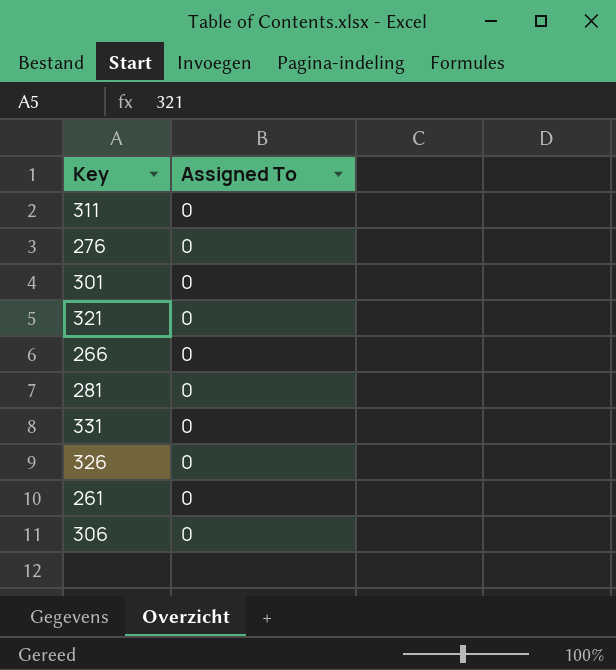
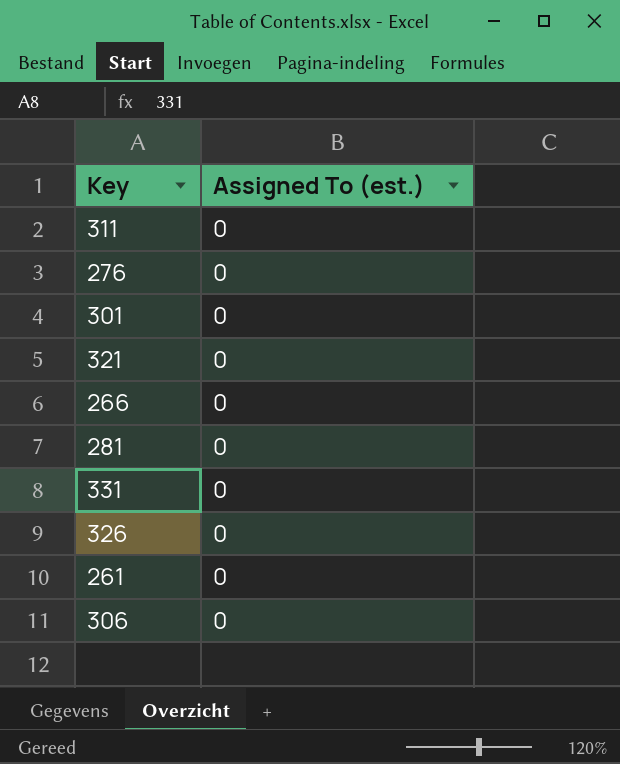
column name: Assigned To -> Assigned To (est.)

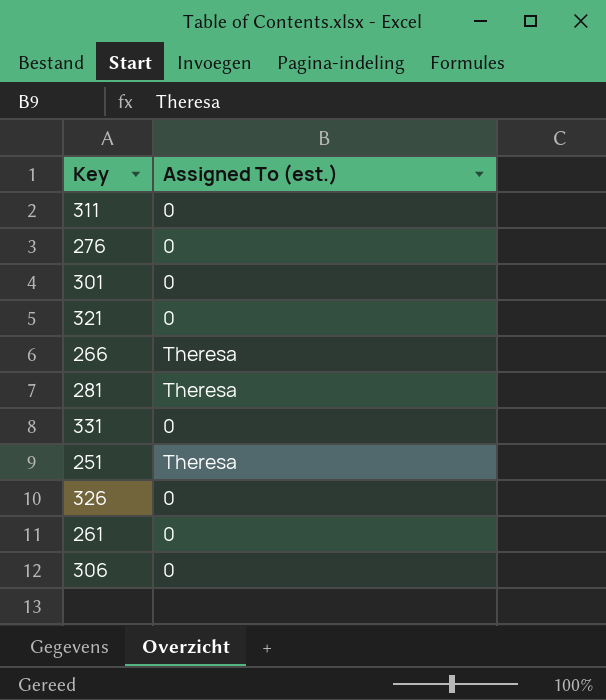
266 | Assigned To (est.): 0 -> Theresa
281 | Assigned To (est.): 0 -> Theresa
row 251: none -> Theresa

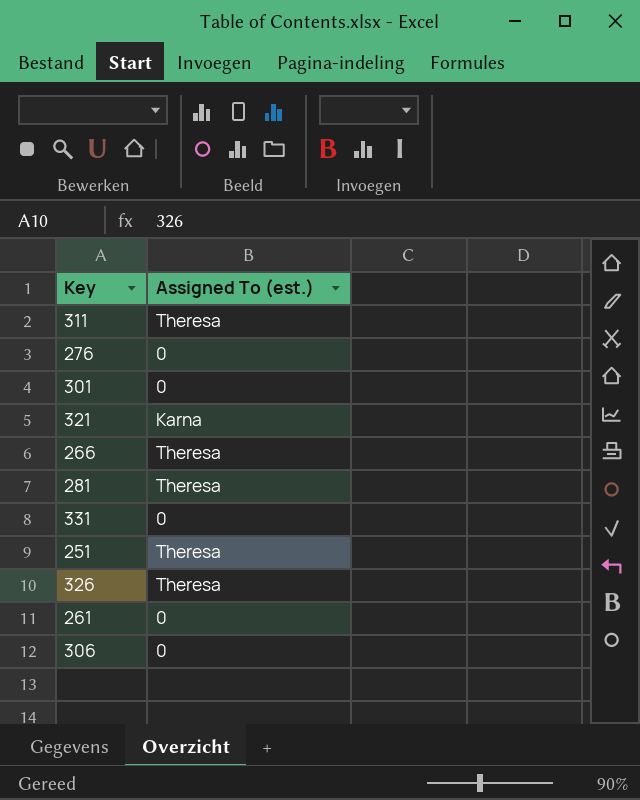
311 | Assigned To (est.): 0 -> Theresa
321 | Assigned To (est.): 0 -> Karna
326 | Assigned To (est.): 0 -> Theresa

